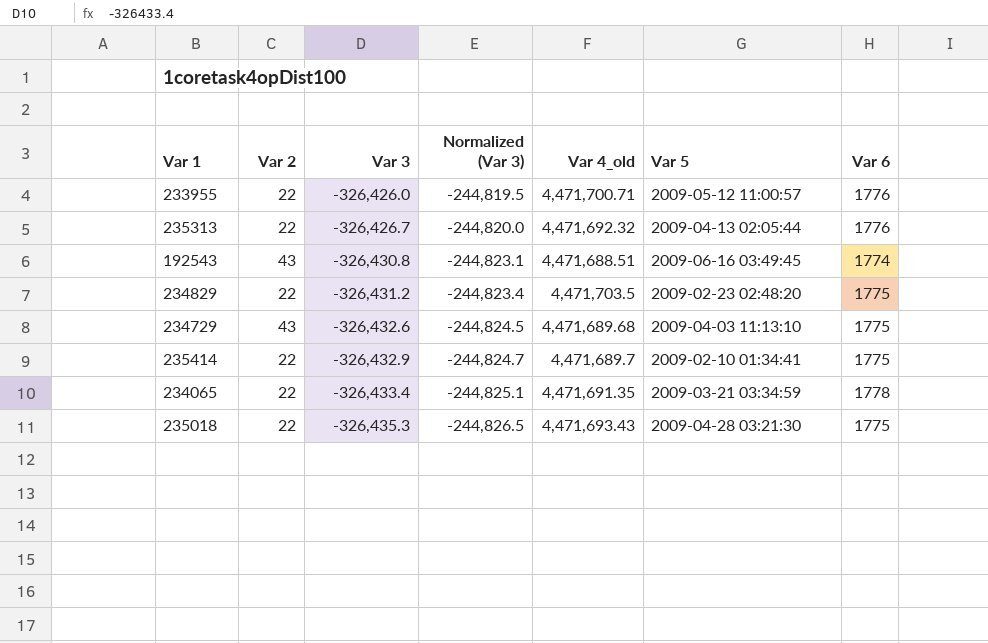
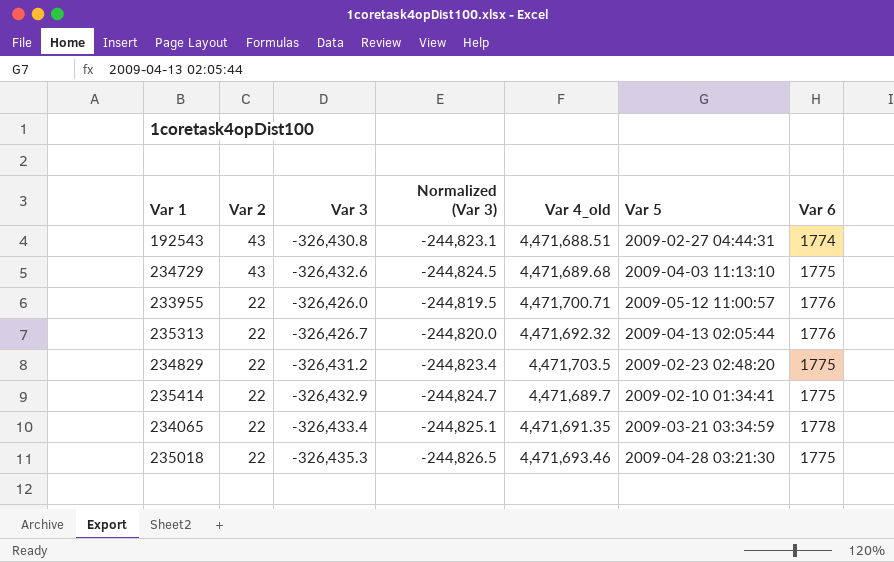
row order: Var 3 descending -> Var 2 descending
192543 | Var 5: 2009-06-16 03:49:45 -> 2009-02-27 04:44:31
235018 | Var 4_old: 4,471,693.43 -> 4,471,693.46

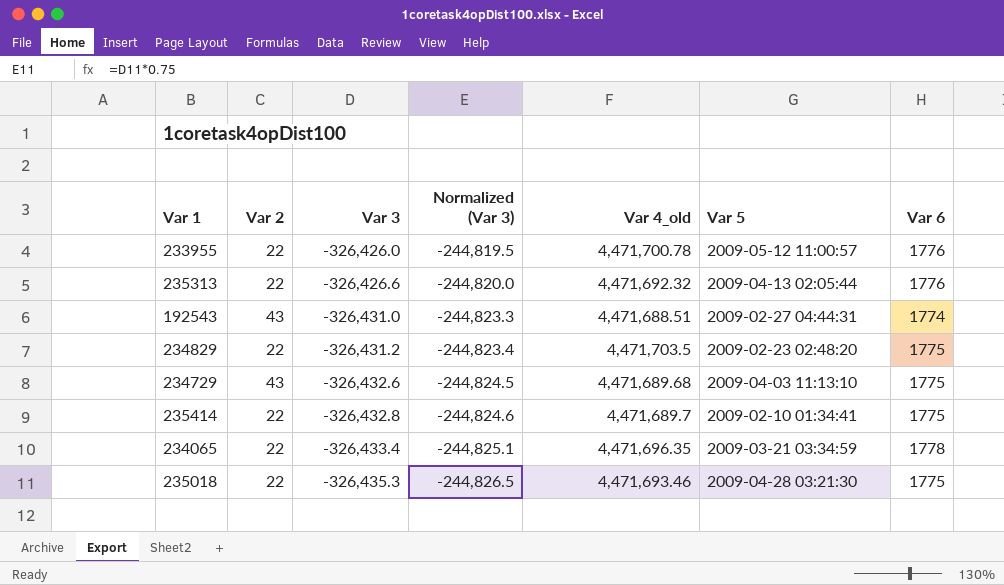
row order: Var 2 descending -> Var 3 descending
233955 | Var 4_old: 4,471,700.71 -> 4,471,700.78
235313 | Var 3: -326,426.7 -> -326,426.6
192543 | Var 3: -326,430.8 -> -326,431.0
192543 | Normalized (Var 3): -244,823.1 -> -244,823.3
235414 | Var 3: -326,432.9 -> -326,432.8
235414 | Normalized (Var 3): -244,824.7 -> -244,824.6
234065 | Var 4_old: 4,471,691.35 -> 4,471,696.35

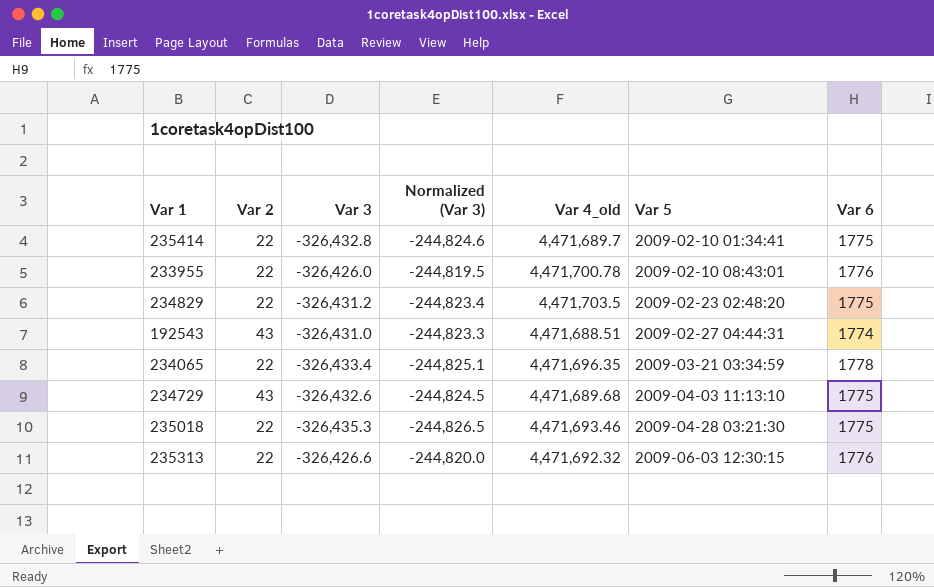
row order: Var 3 descending -> Var 5 ascending
233955 | Var 5: 2009-05-12 11:00:57 -> 2009-02-10 08:43:01
235313 | Var 5: 2009-04-13 02:05:44 -> 2009-06-03 12:30:15

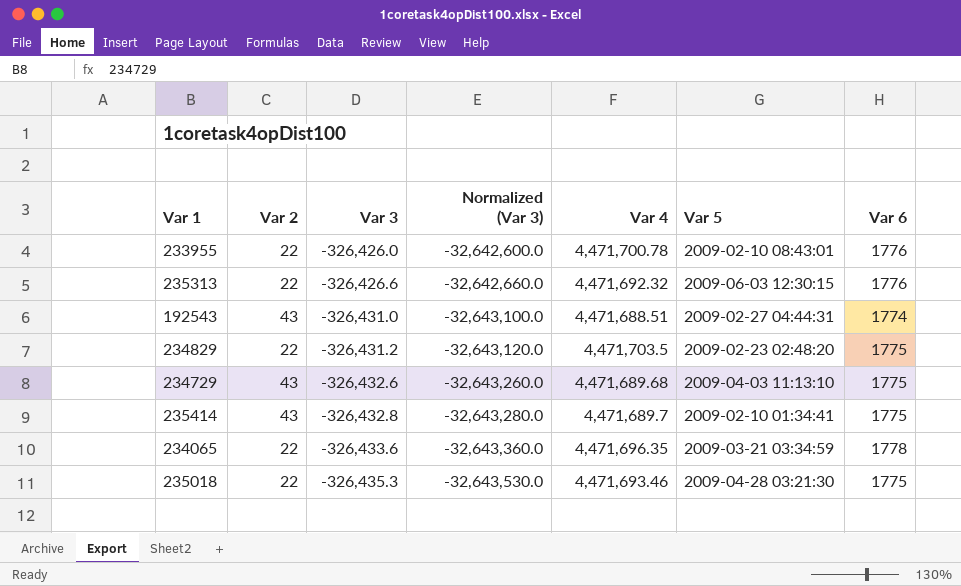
row order: Var 5 ascending -> Var 3 descending
column Normalized (Var 3) | formula: [Var 3] * 0.75 -> [Var 3] * 100
column name: Var 4_old -> Var 4
235414 | Var 2: 22 -> 43
234065 | Var 3: -326,433.4 -> -326,433.6

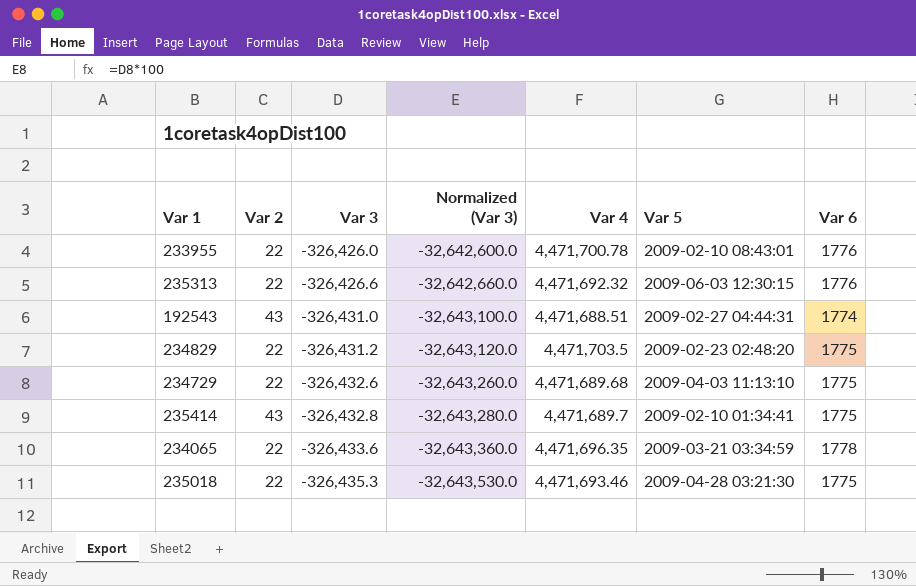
234729 | Var 2: 43 -> 22

